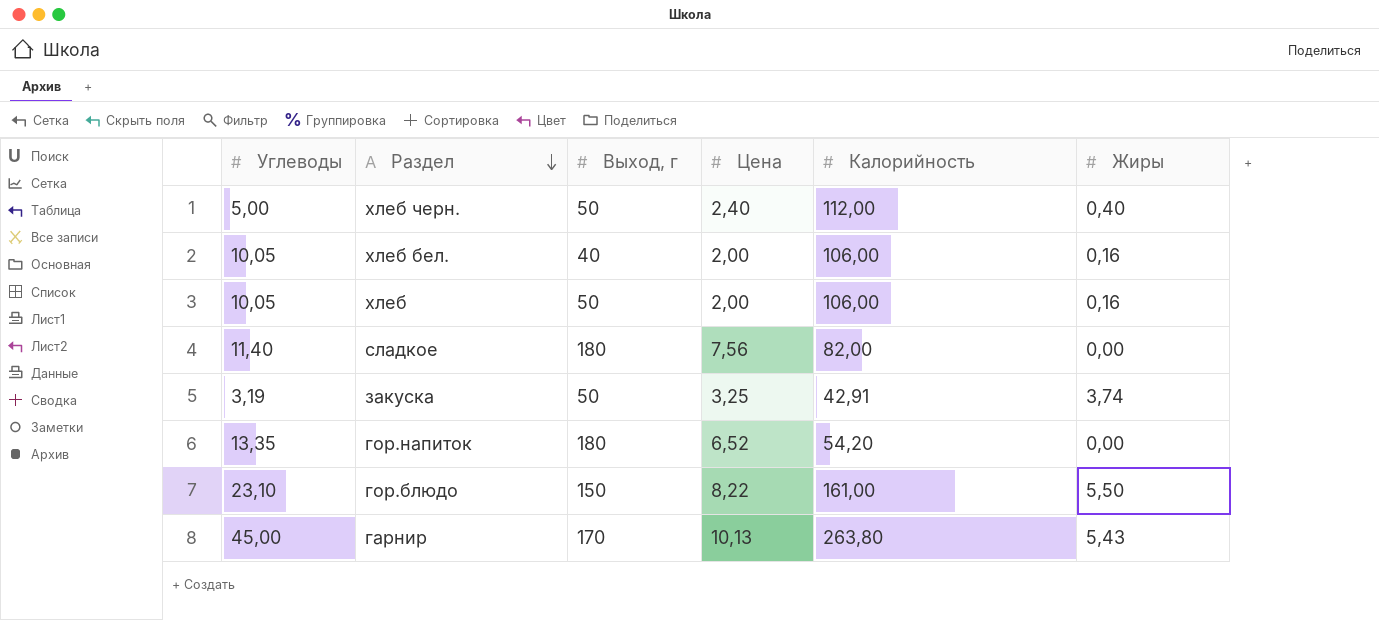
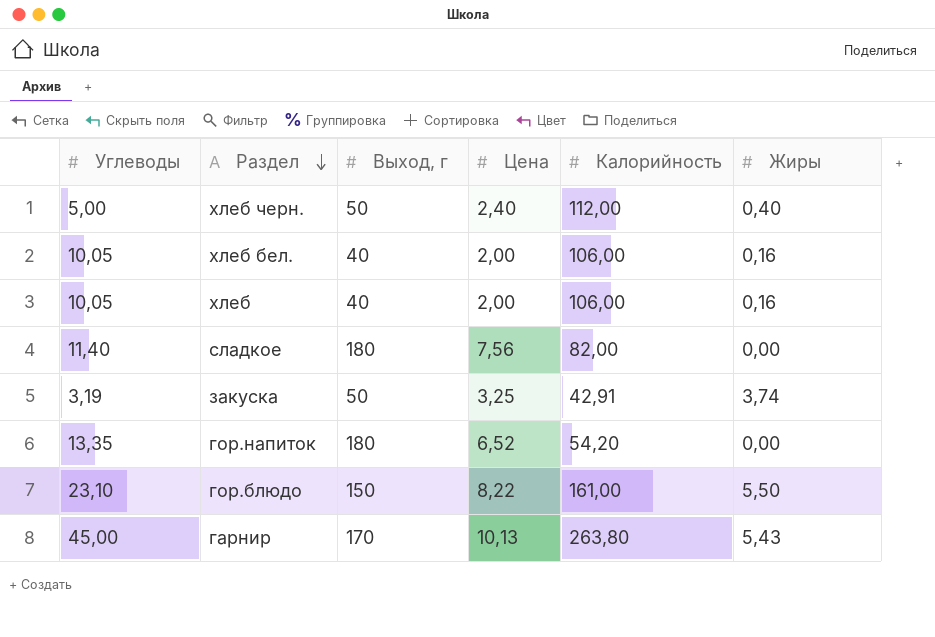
хлеб | Выход, г: 50 -> 40

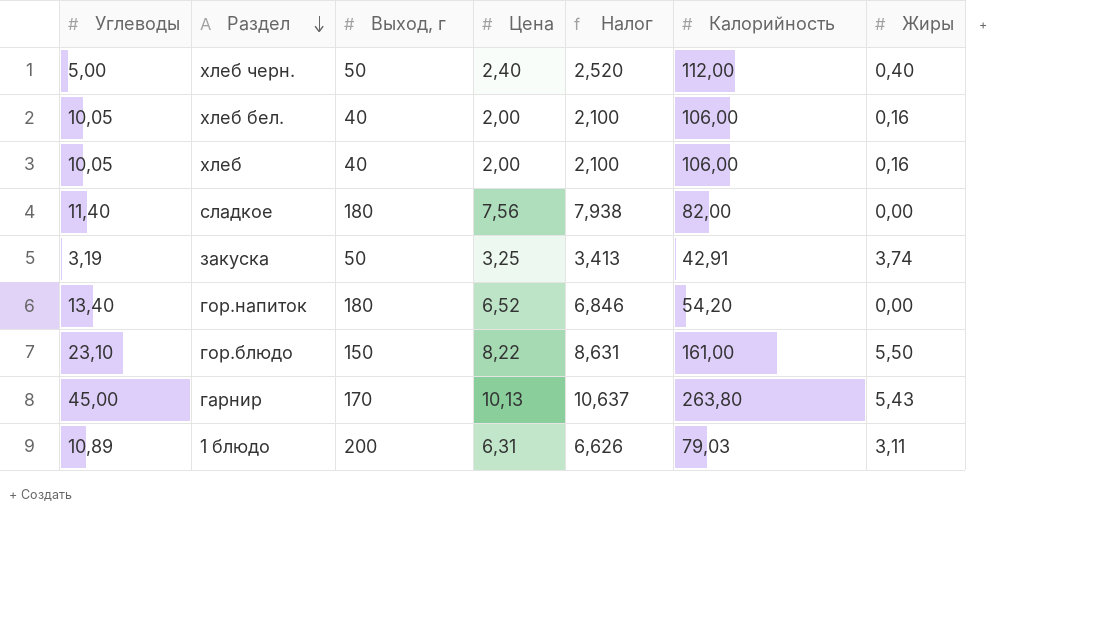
column Налог | formula: none -> [Цена] * 1,05
гор.напиток | Углеводы: 13,35 -> 13,40
row 1 блюдо: none -> 10,89 | 200 | 6,31 | 6,626 | 79,03 | 3,11

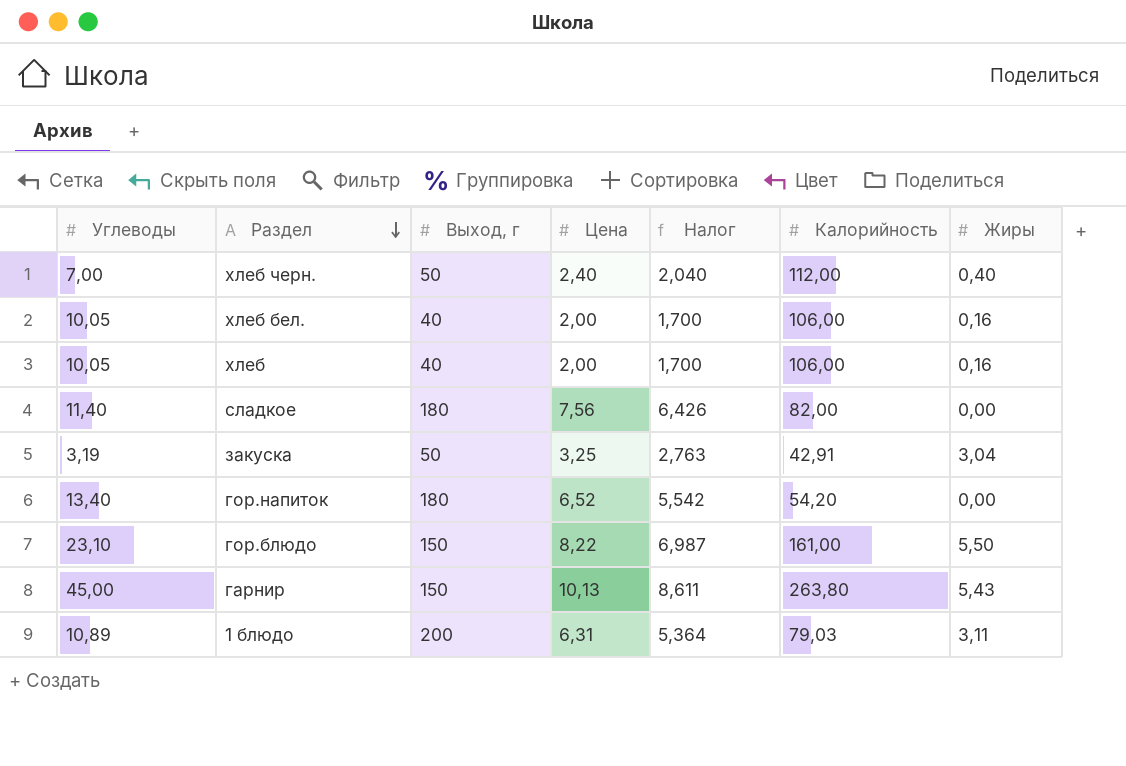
column Налог | formula: [Цена] * 1,05 -> [Цена] * 0,85
хлеб черн. | Углеводы: 5,00 -> 7,00
закуска | Жиры: 3,74 -> 3,04
гарнир | Выход, г: 170 -> 150

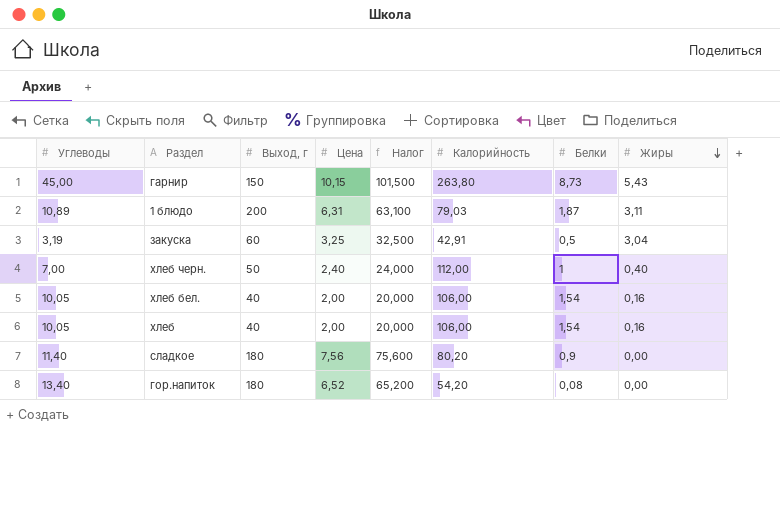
row order: Раздел descending -> Жиры descending
column Налог | formula: [Цена] * 0,85 -> [Цена] * 10
column Белки | position: none -> 7
row гор.блюдо: 23,10 | 150 | 8,22 | 6,987 | 161,00 | 5,50 -> none
гарнир | Цена: 10,13 -> 10,15
закуска | Выход, г: 50 -> 60
сладкое | Калорийность: 82,00 -> 80,20

